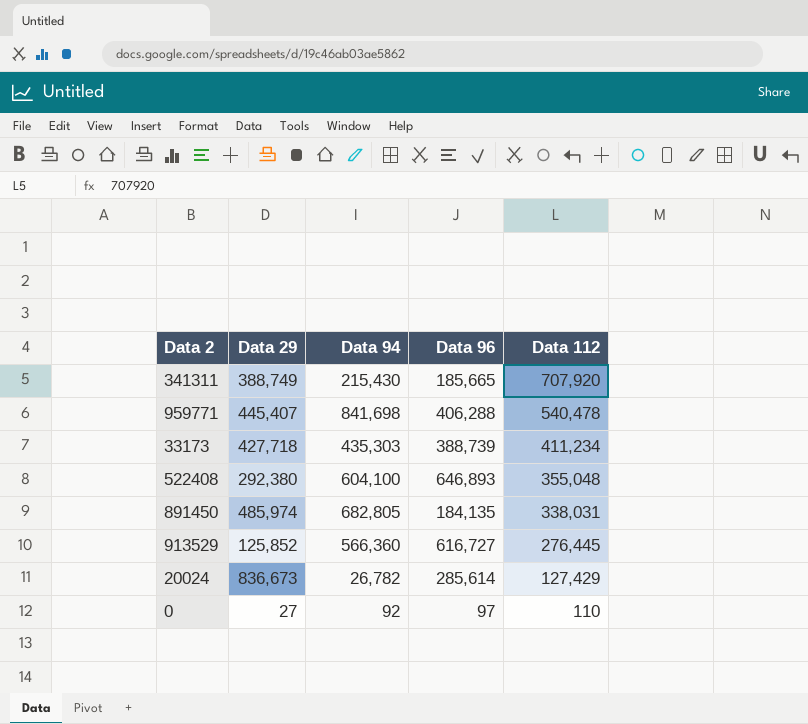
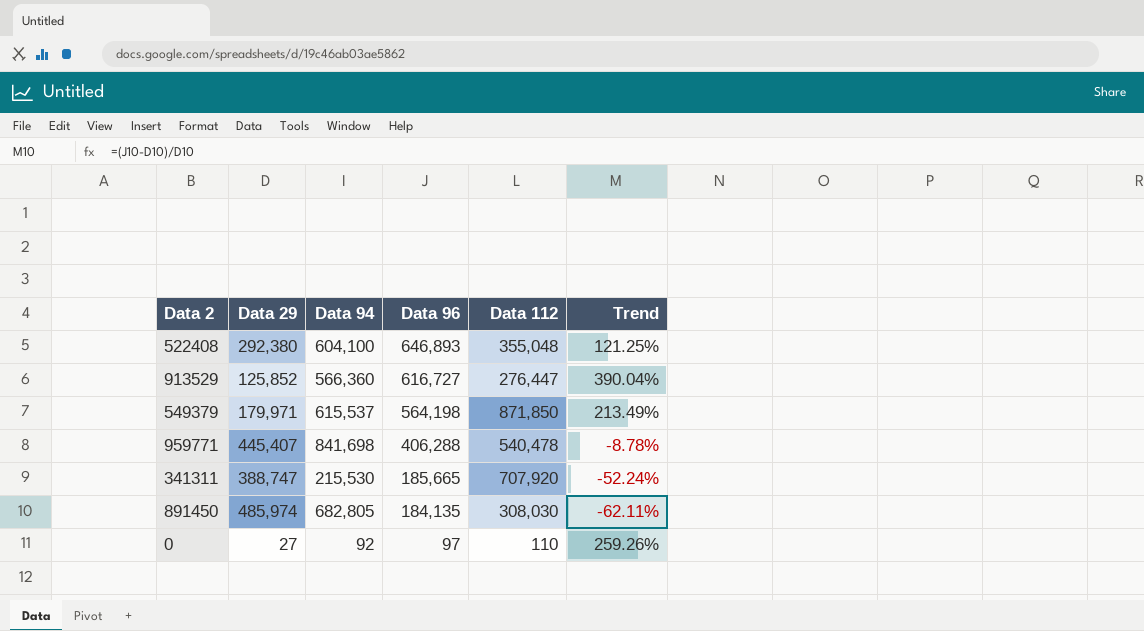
row order: Data 112 descending -> Data 96 descending
column Trend | formula: none -> ([Data 96] - [Data 29]) / [Data 29]
row 33173: 427,718 | 435,303 | 388,739 | 411,234 -> none
row 20024: 836,673 | 26,782 | 285,614 | 127,429 -> none
913529 | Data 112: 276,445 -> 276,447
row 549379: none -> 179,971 | 615,537 | 564,198 | 871,850 | 213.49%
341311 | Data 29: 388,749 -> 388,747
341311 | Data 94: 215,430 -> 215,530
891450 | Data 112: 338,031 -> 308,030

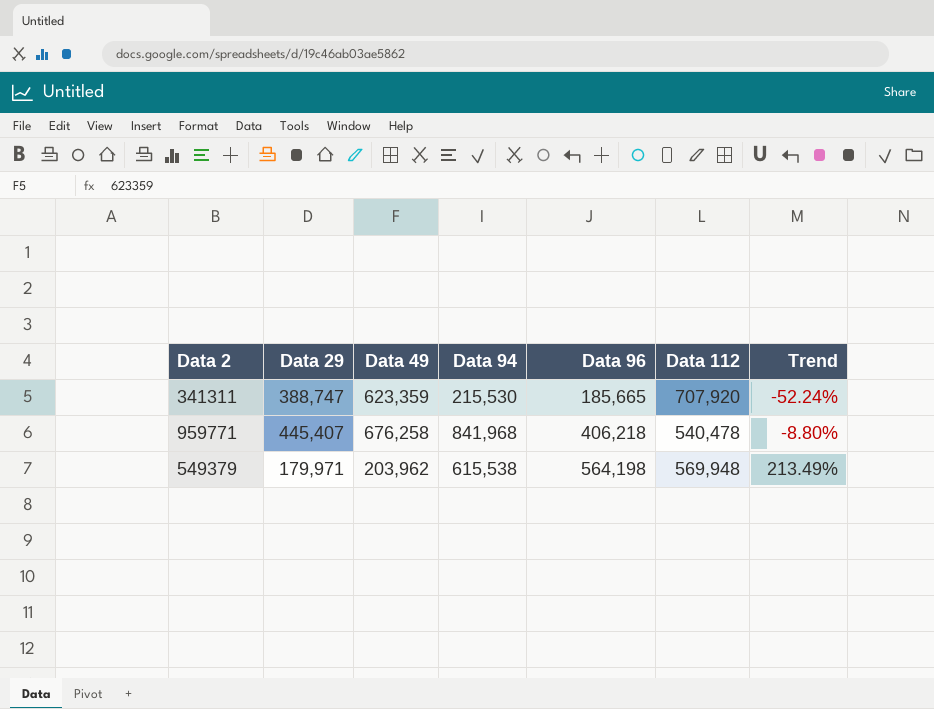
row order: Data 96 descending -> Data 96 ascending
column Data 49 | position: none -> 3
row 522408: 292,380 | 604,100 | 646,893 | 355,048 | 121.25% -> none
row 913529: 125,852 | 566,360 | 616,727 | 276,447 | 390.04% -> none
row 891450: 485,974 | 682,805 | 184,135 | 308,030 | -62.11% -> none
row 0: 27 | 92 | 97 | 110 | 259.26% -> none
959771 | Data 94: 841,698 -> 841,968
959771 | Data 96: 406,288 -> 406,218
959771 | Trend: -8.78% -> -8.80%
549379 | Data 94: 615,537 -> 615,538
549379 | Data 112: 871,850 -> 569,948

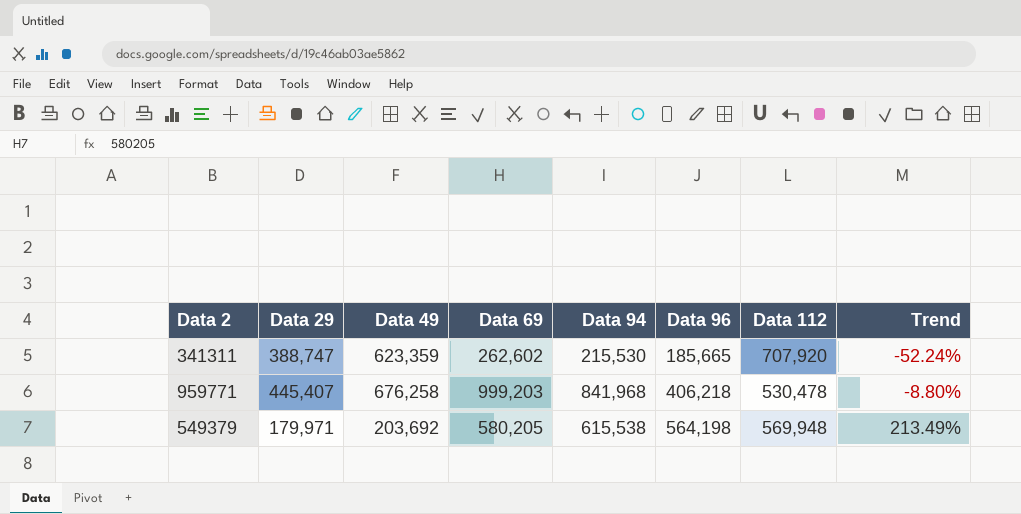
column Data 69 | position: none -> 4
959771 | Data 112: 540,478 -> 530,478
549379 | Data 49: 203,962 -> 203,692

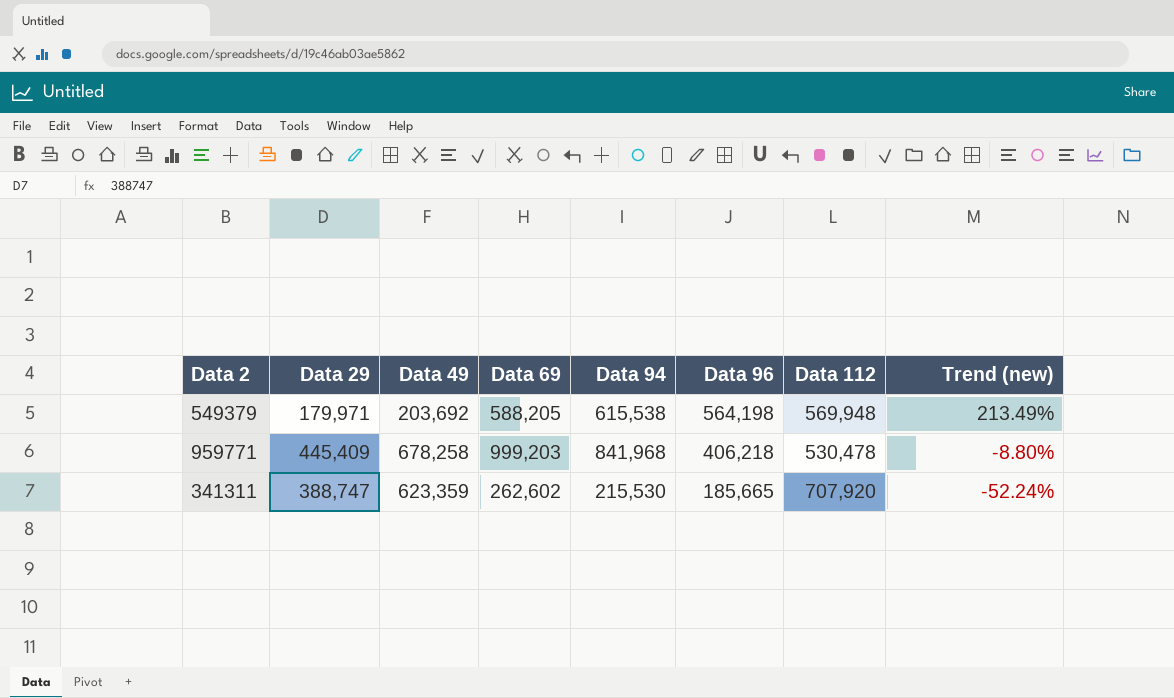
row order: Data 96 ascending -> Data 96 descending
column name: Trend -> Trend (new)
549379 | Data 69: 580,205 -> 588,205
959771 | Data 29: 445,407 -> 445,409
959771 | Data 49: 676,258 -> 678,258

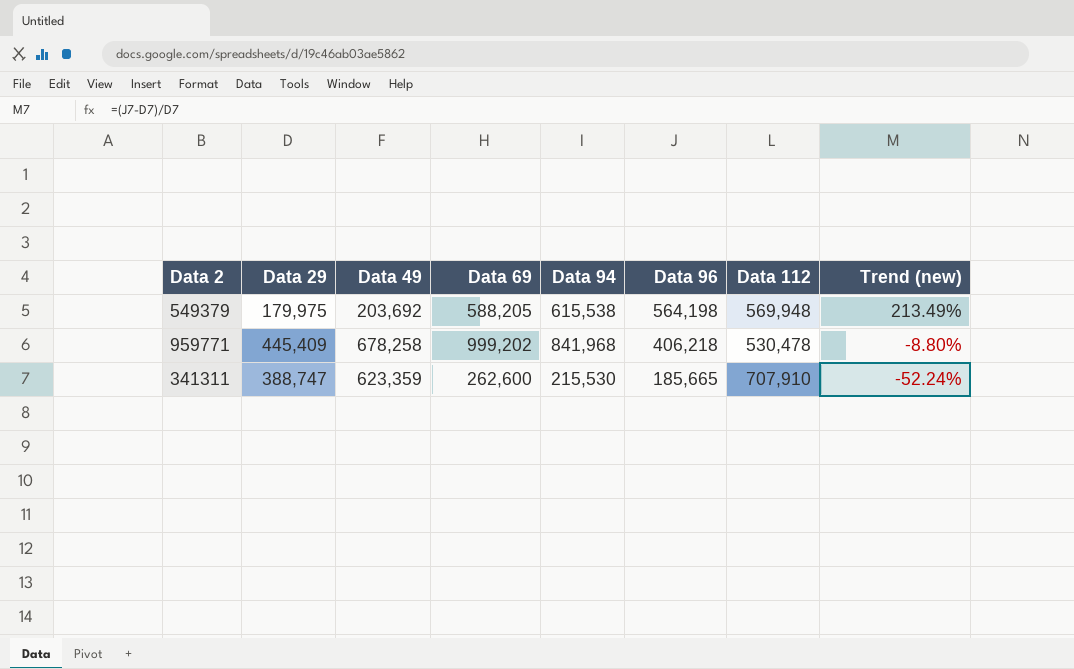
549379 | Data 29: 179,971 -> 179,975
959771 | Data 69: 999,203 -> 999,202
341311 | Data 69: 262,602 -> 262,600
341311 | Data 112: 707,920 -> 707,910

